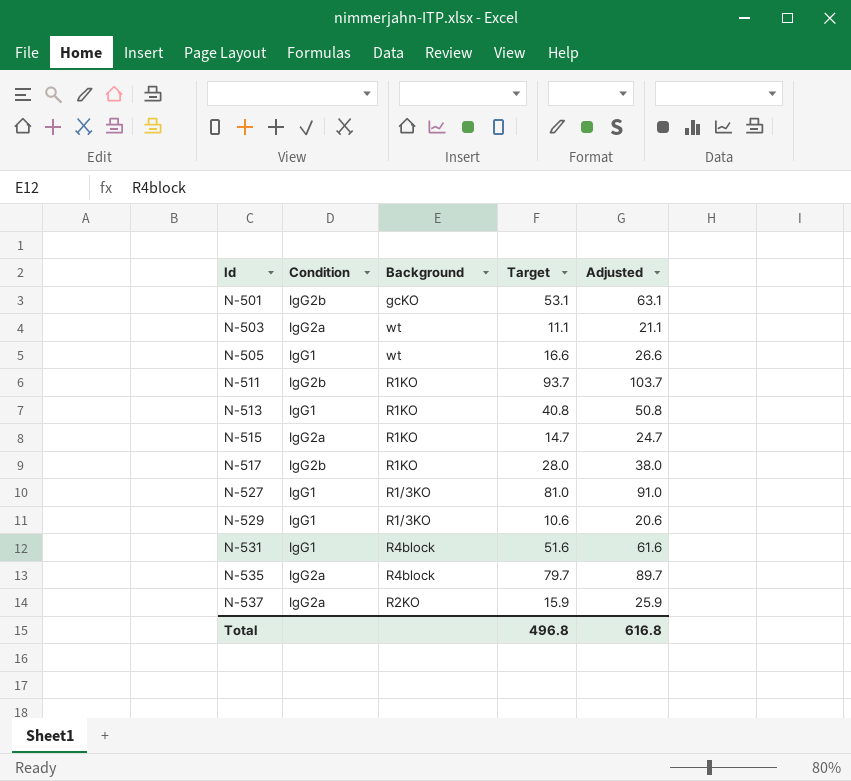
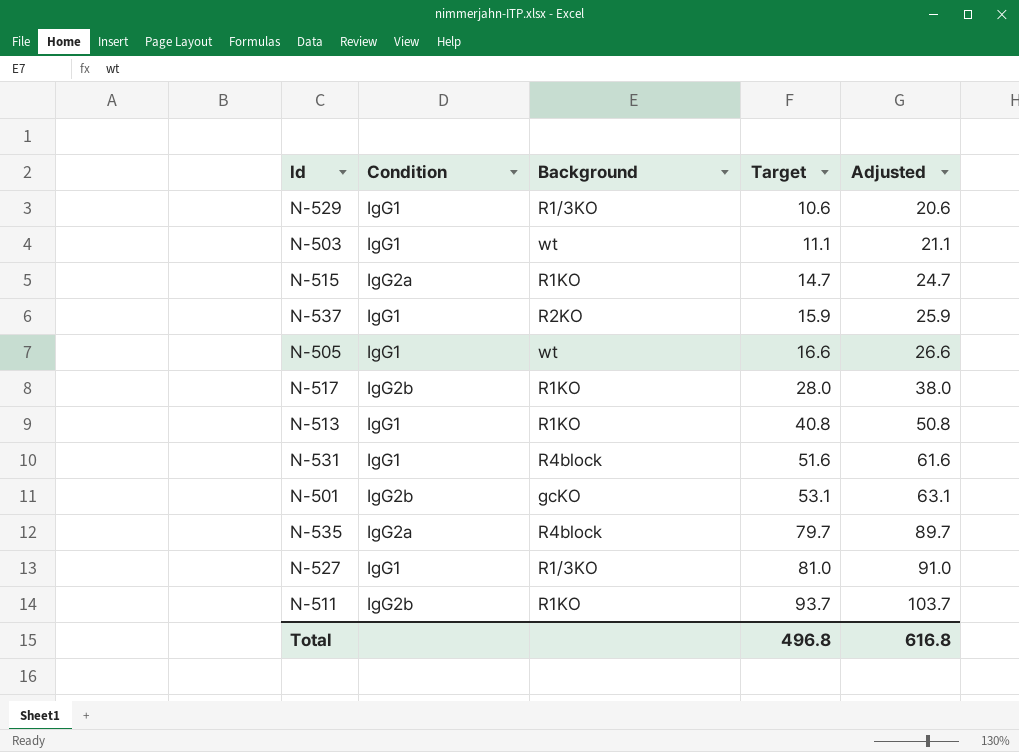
row order: Id ascending -> Target ascending
N-503 | Condition: IgG2a -> IgG1
N-537 | Condition: IgG2a -> IgG1

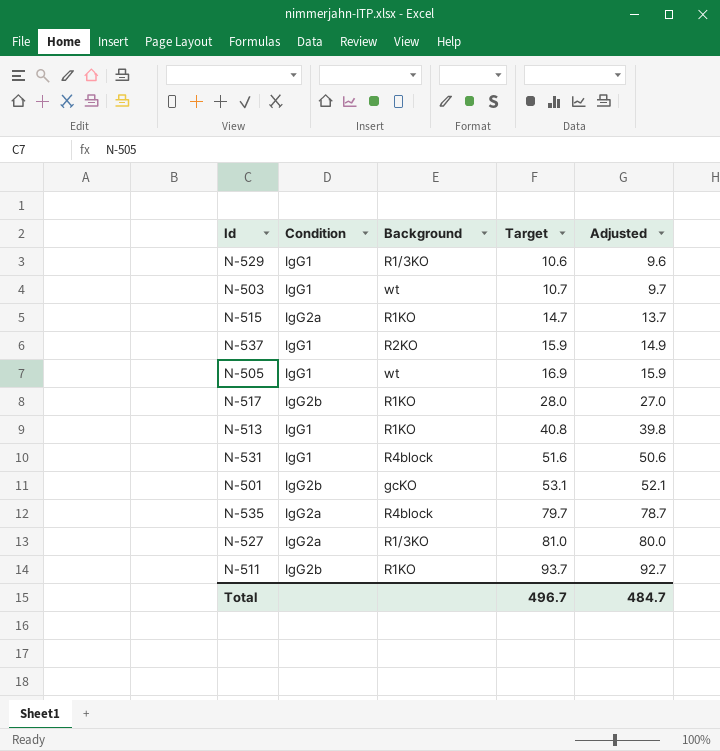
column Adjusted | formula: [Target] + 10 -> [Target] - 1
N-503 | Target: 11.1 -> 10.7
N-505 | Target: 16.6 -> 16.9
N-527 | Condition: IgG1 -> IgG2a
Total | Target: 496.8 -> 496.7
Total | Adjusted: 616.8 -> 484.7

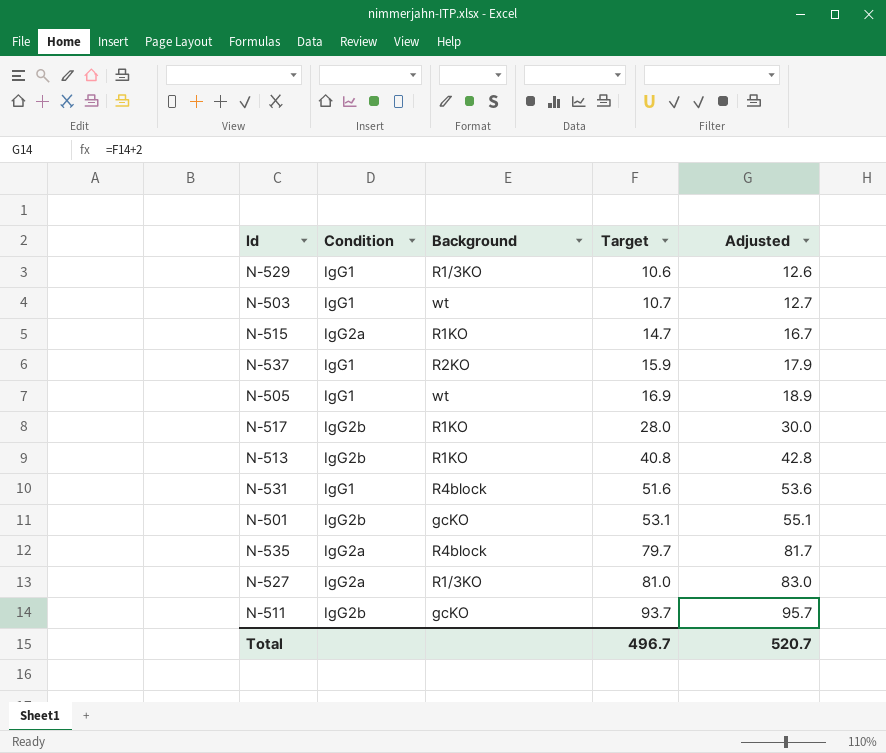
column Adjusted | formula: [Target] - 1 -> [Target] + 2
N-513 | Condition: IgG1 -> IgG2b
N-511 | Background: R1KO -> gcKO
Total | Adjusted: 484.7 -> 520.7

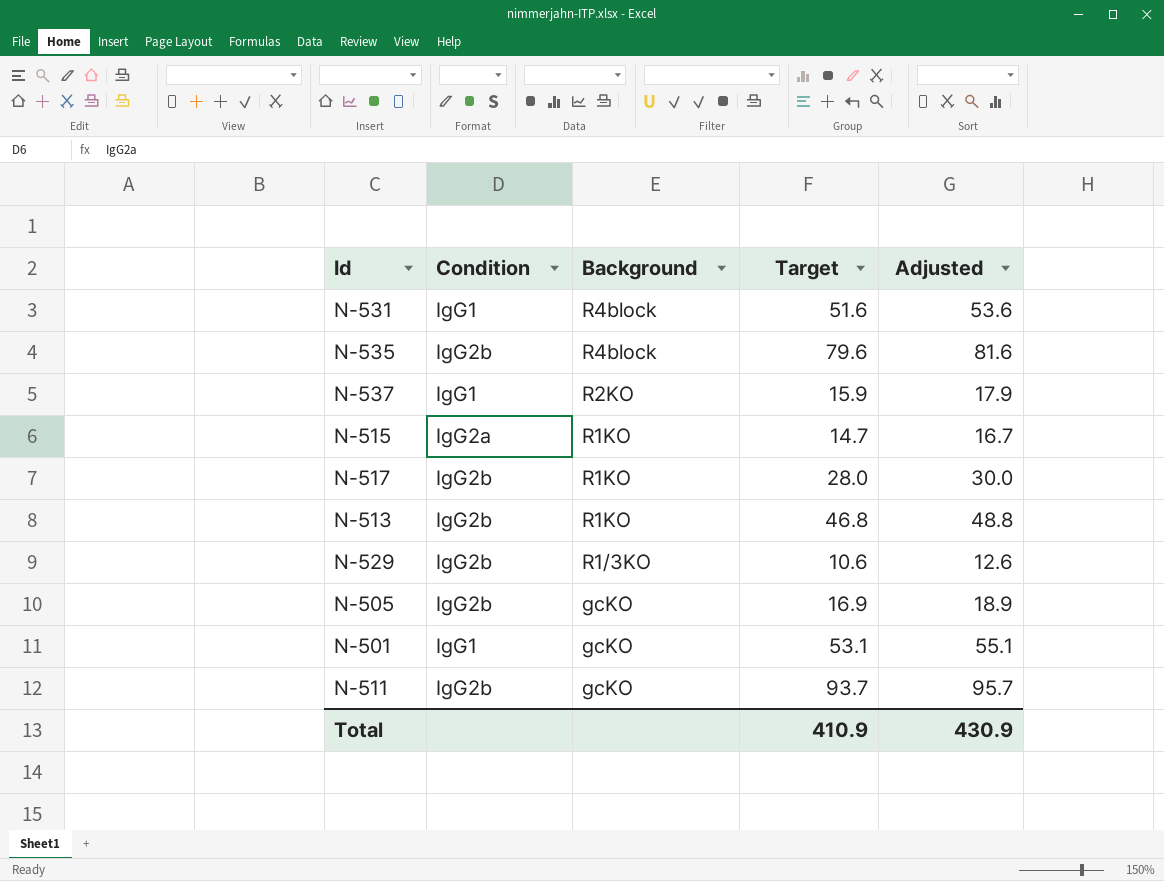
row order: Target ascending -> Background descending
row N-503: IgG1 | wt | 10.7 | 12.7 -> none
row N-527: IgG2a | R1/3KO | 81.0 | 83.0 -> none
N-535 | Condition: IgG2a -> IgG2b
N-535 | Target: 79.7 -> 79.6
N-535 | Adjusted: 81.7 -> 81.6
N-513 | Target: 40.8 -> 46.8
N-513 | Adjusted: 42.8 -> 48.8
N-529 | Condition: IgG1 -> IgG2b
N-505 | Condition: IgG1 -> IgG2b
N-505 | Background: wt -> gcKO
N-501 | Condition: IgG2b -> IgG1
Total | Target: 496.7 -> 410.9
Total | Adjusted: 520.7 -> 430.9

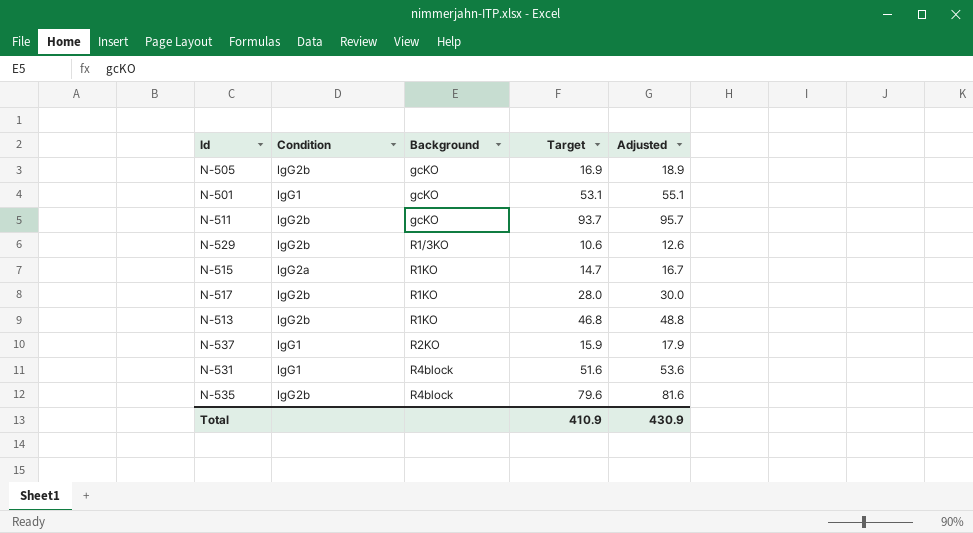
row order: Background descending -> Background ascending

